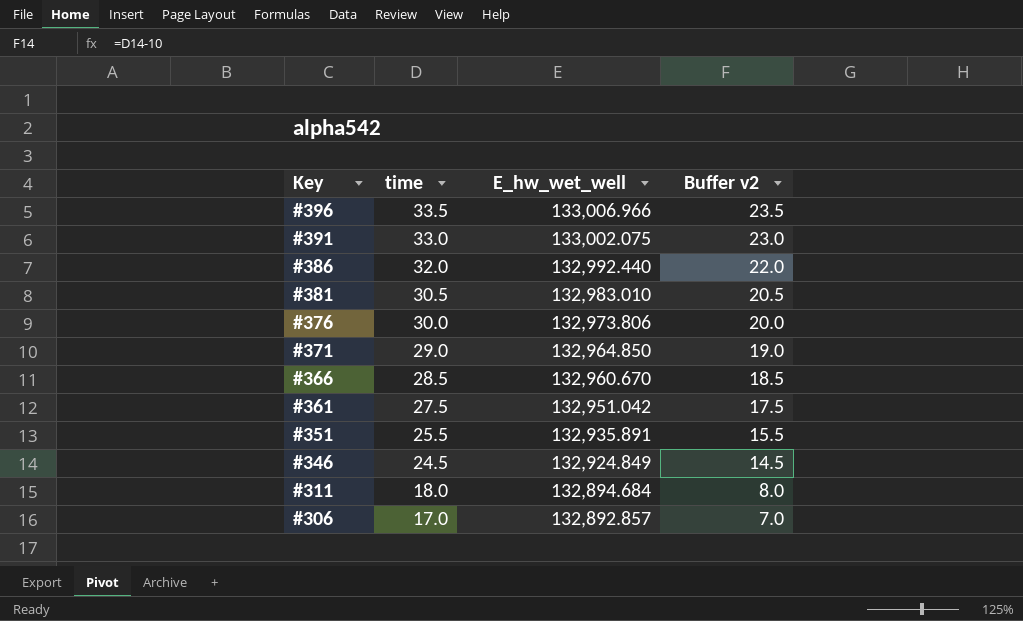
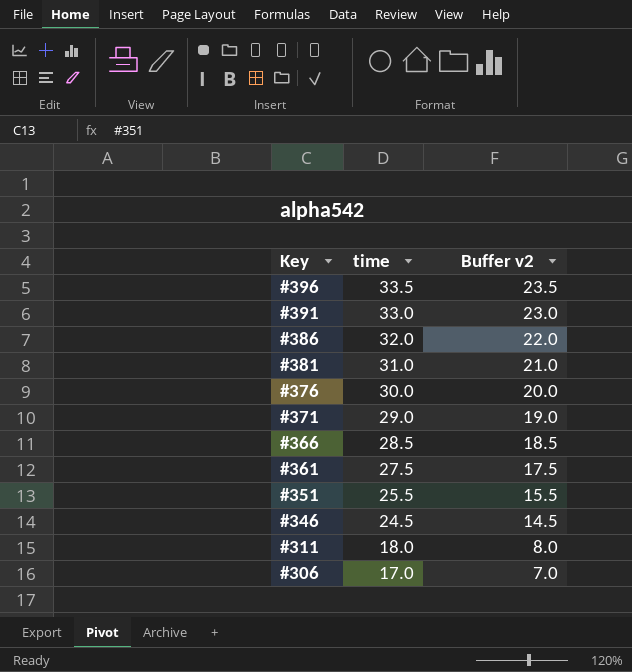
column E_hw_wet_well | position: 3 -> none
#381 | time: 30.5 -> 31.0
#381 | Buffer v2: 20.5 -> 21.0

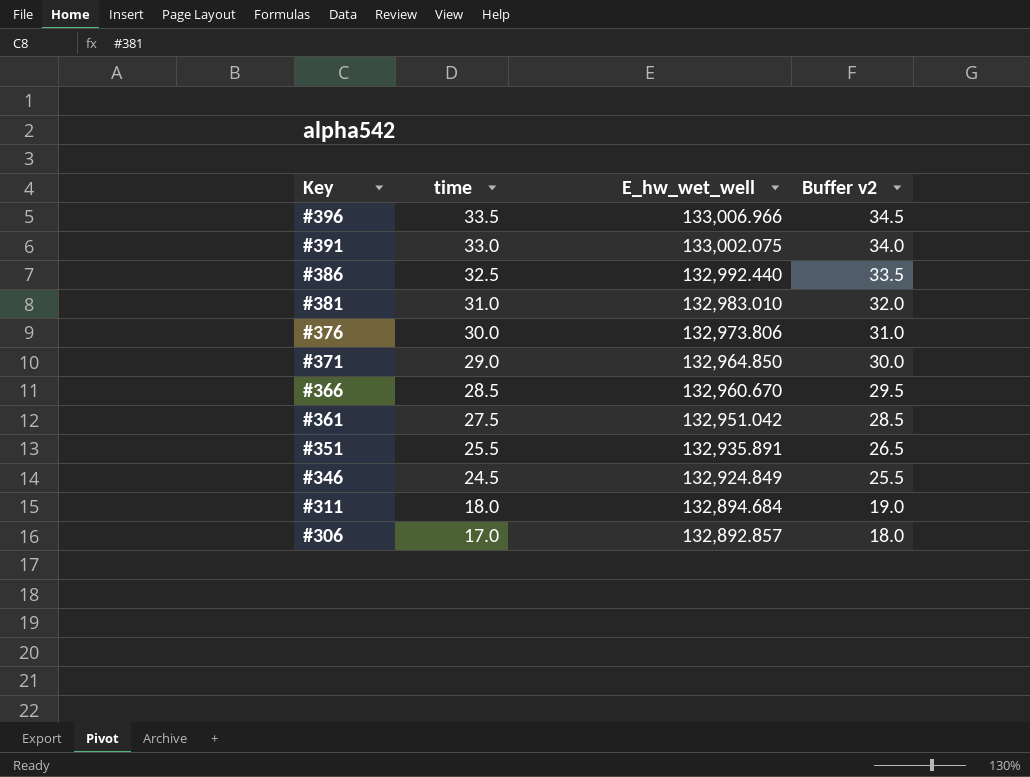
column E_hw_wet_well | position: none -> 3
column Buffer v2 | formula: [time] - 10 -> [time] + 1
#386 | time: 32.0 -> 32.5

